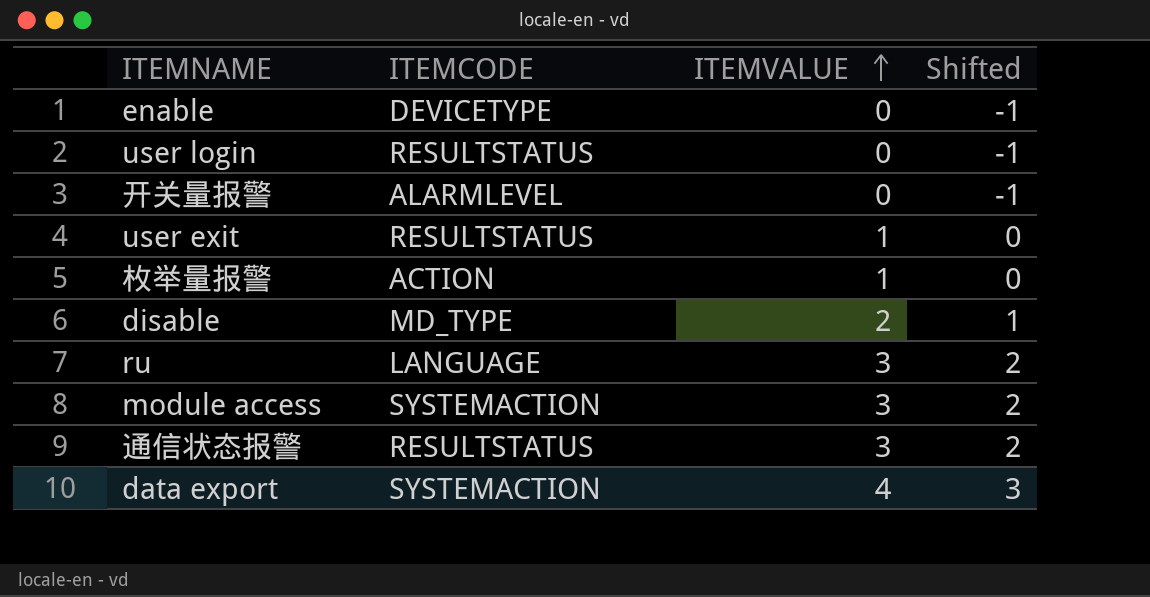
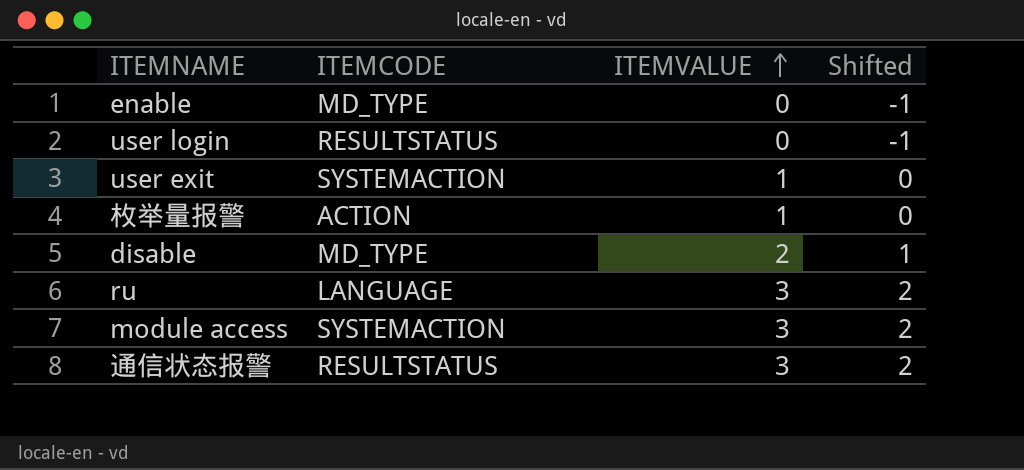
row 开关量报警: ALARMLEVEL | 0 | -1 -> none
row data export: SYSTEMACTION | 4 | 3 -> none
enable | ITEMCODE: DEVICETYPE -> MD_TYPE
user exit | ITEMCODE: RESULTSTATUS -> SYSTEMACTION

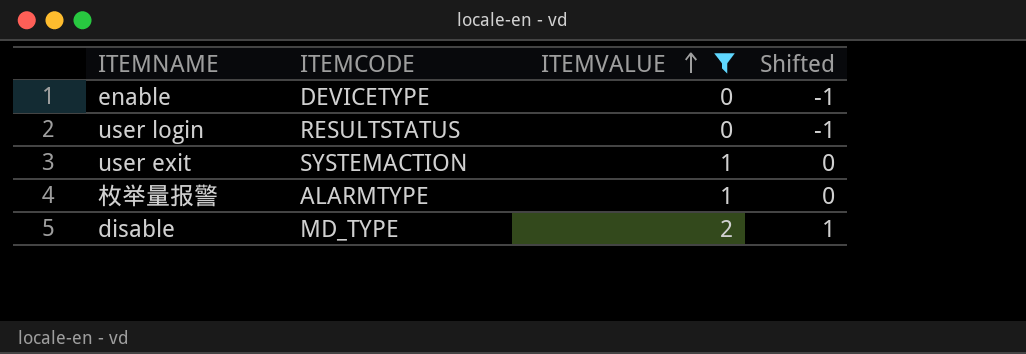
filter: none -> ITEMVALUE != 3
enable | ITEMCODE: MD_TYPE -> DEVICETYPE
枚举量报警 | ITEMCODE: ACTION -> ALARMTYPE

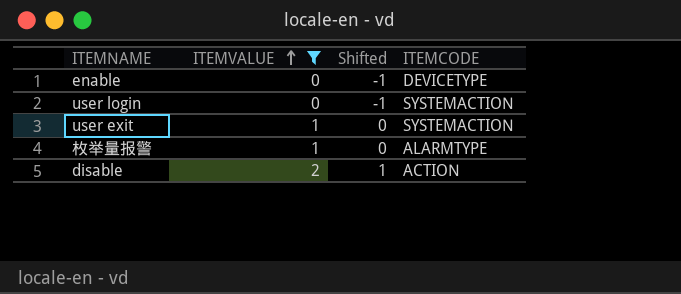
column ITEMCODE | position: 2 -> 4
user login | ITEMCODE: RESULTSTATUS -> SYSTEMACTION
disable | ITEMCODE: MD_TYPE -> ACTION

